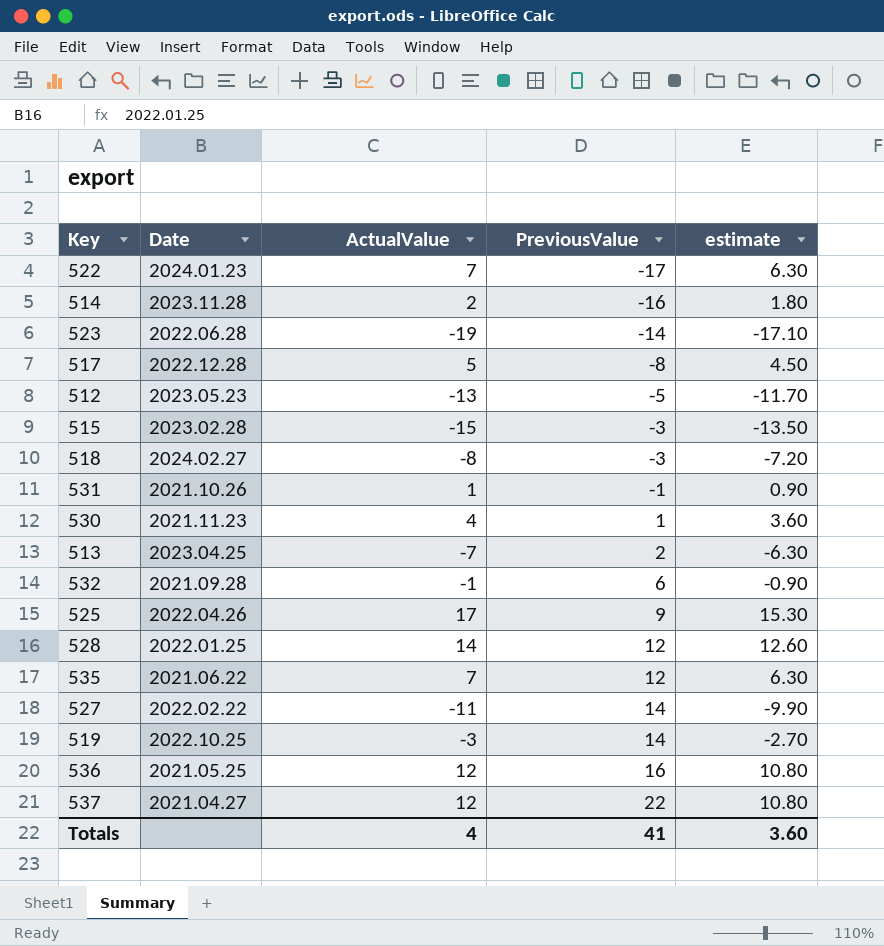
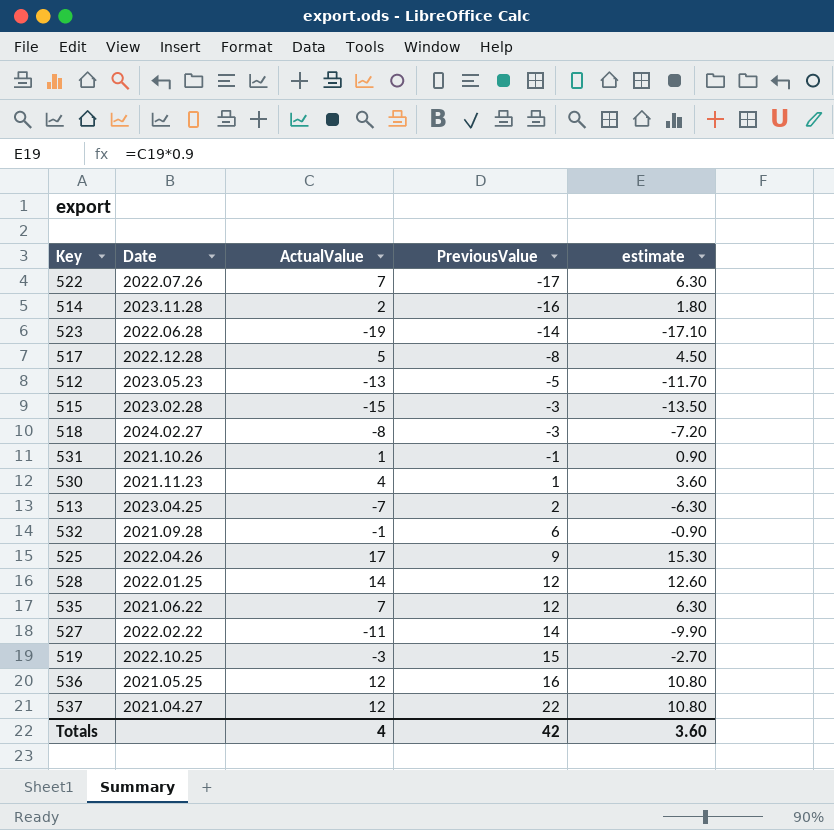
522 | Date: 2024.01.23 -> 2022.07.26
519 | PreviousValue: 14 -> 15
Totals | PreviousValue: 41 -> 42

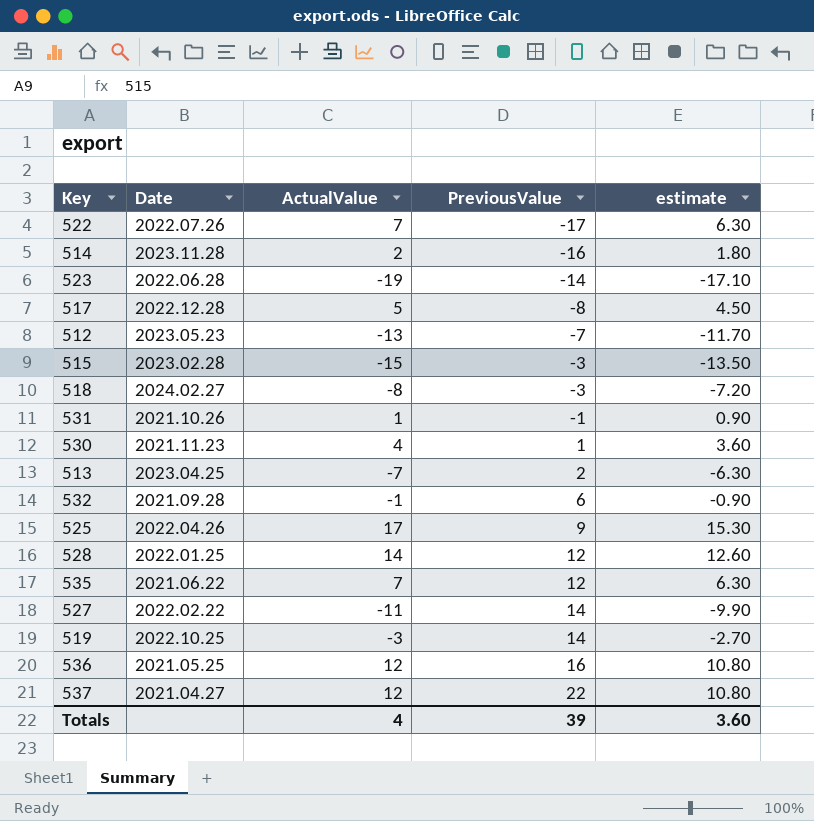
512 | PreviousValue: -5 -> -7
519 | PreviousValue: 15 -> 14
Totals | PreviousValue: 42 -> 39

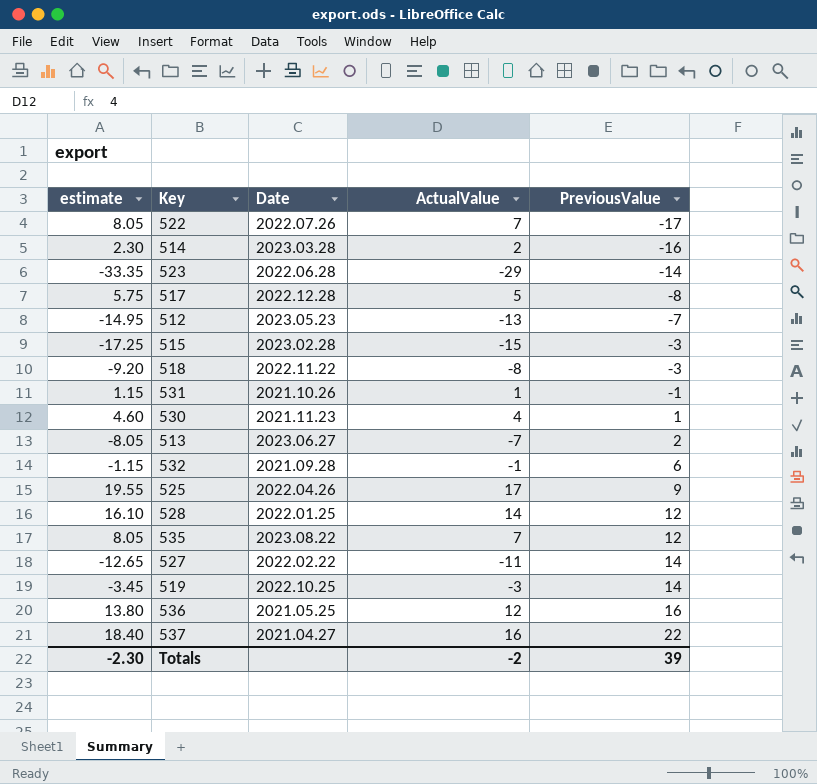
column estimate | formula: [ActualValue] * 0.9 -> [ActualValue] * 1.15
column estimate | position: 5 -> 1
514 | Date: 2023.11.28 -> 2023.03.28
523 | ActualValue: -19 -> -29
518 | Date: 2024.02.27 -> 2022.11.22
513 | Date: 2023.04.25 -> 2023.06.27
535 | Date: 2021.06.22 -> 2023.08.22
537 | ActualValue: 12 -> 16
Totals | estimate: 3.60 -> -2.30
Totals | ActualValue: 4 -> -2

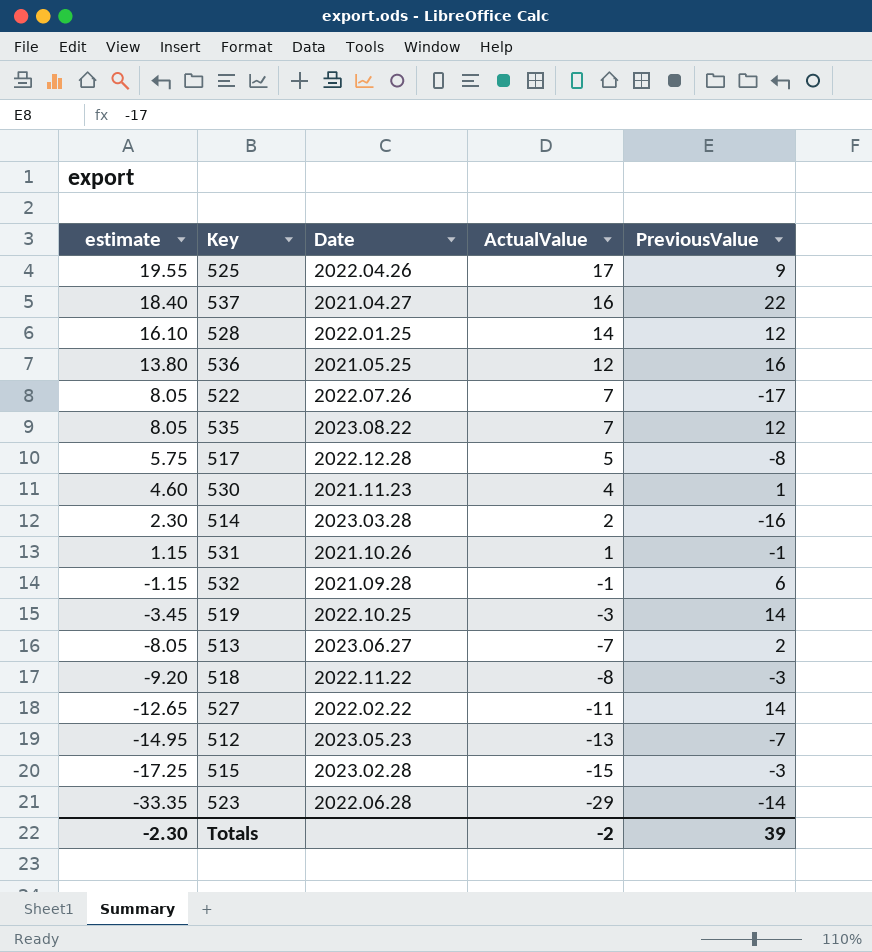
row order: PreviousValue ascending -> estimate descending

